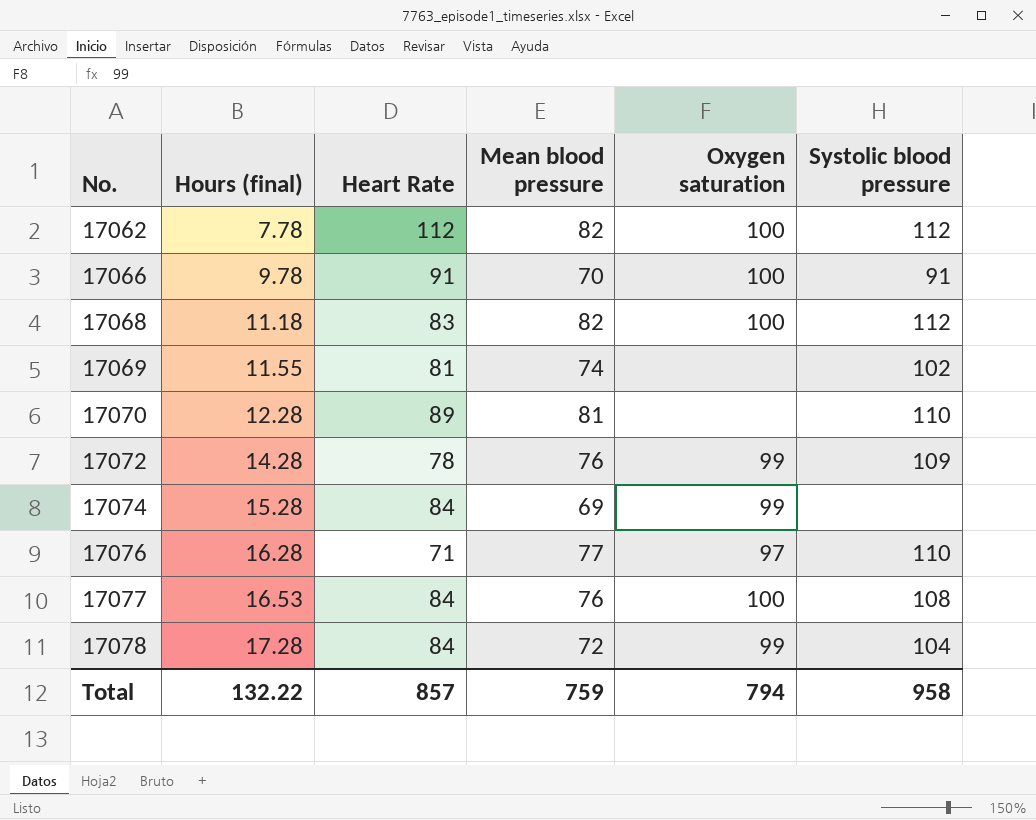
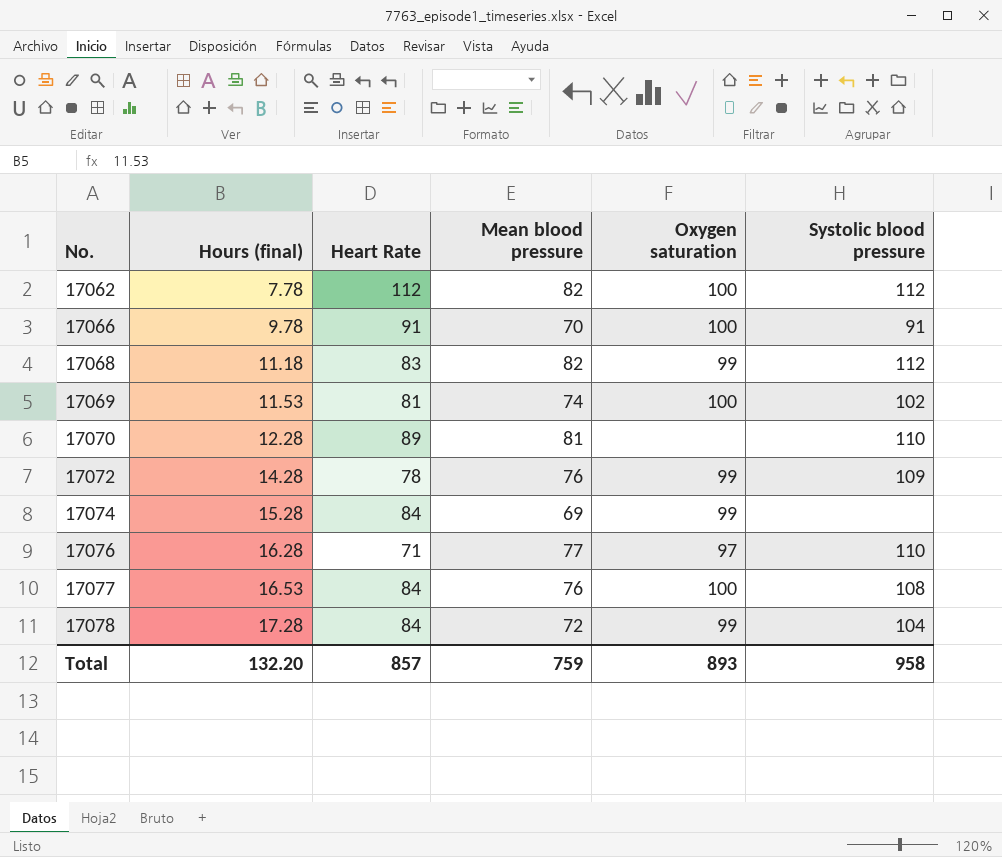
17068 | Oxygen saturation: 100 -> 99
17069 | Hours (final): 11.55 -> 11.53
17069 | Oxygen saturation: none -> 100
Total | Hours (final): 132.22 -> 132.20
Total | Oxygen saturation: 794 -> 893

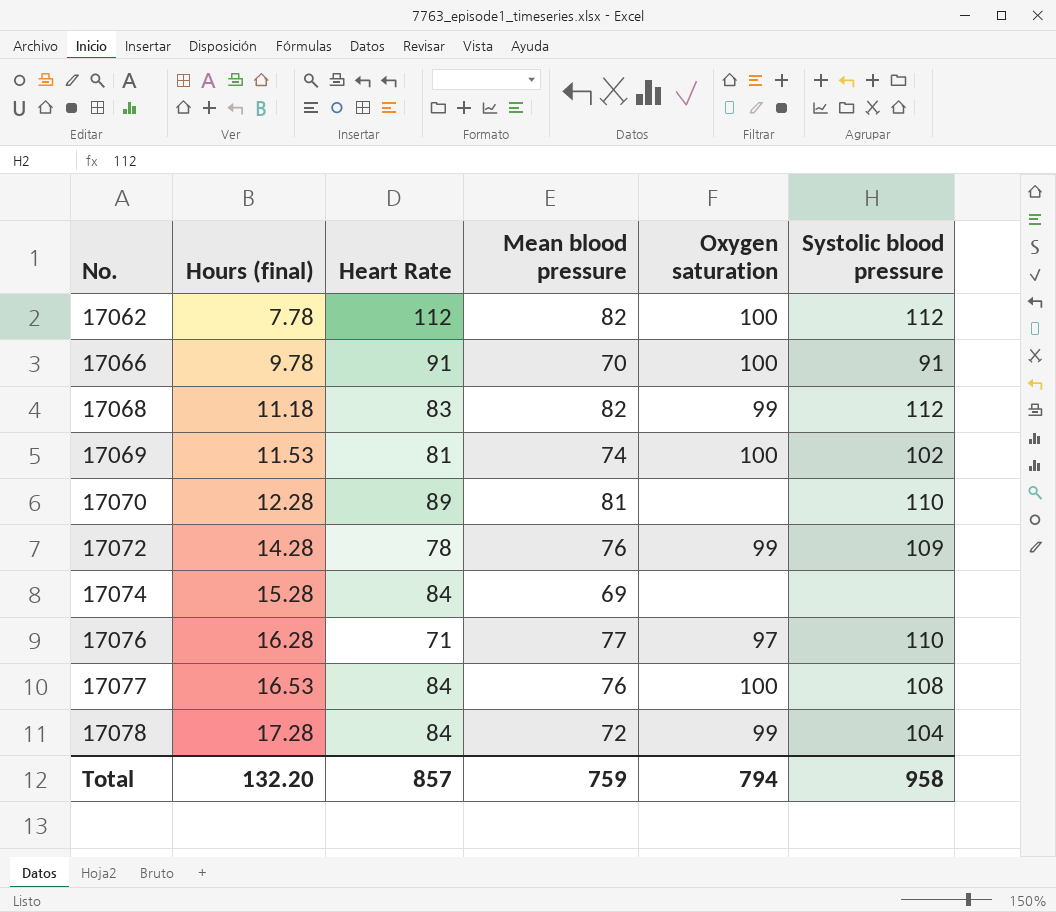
17074 | Oxygen saturation: 99 -> none
Total | Oxygen saturation: 893 -> 794

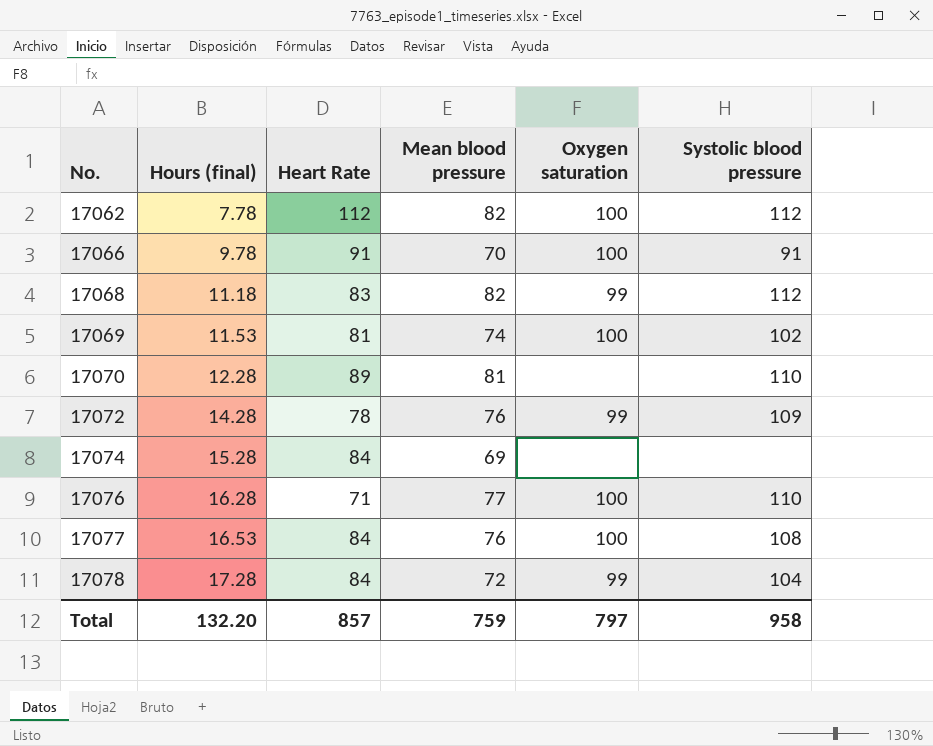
17076 | Oxygen saturation: 97 -> 100
Total | Oxygen saturation: 794 -> 797

